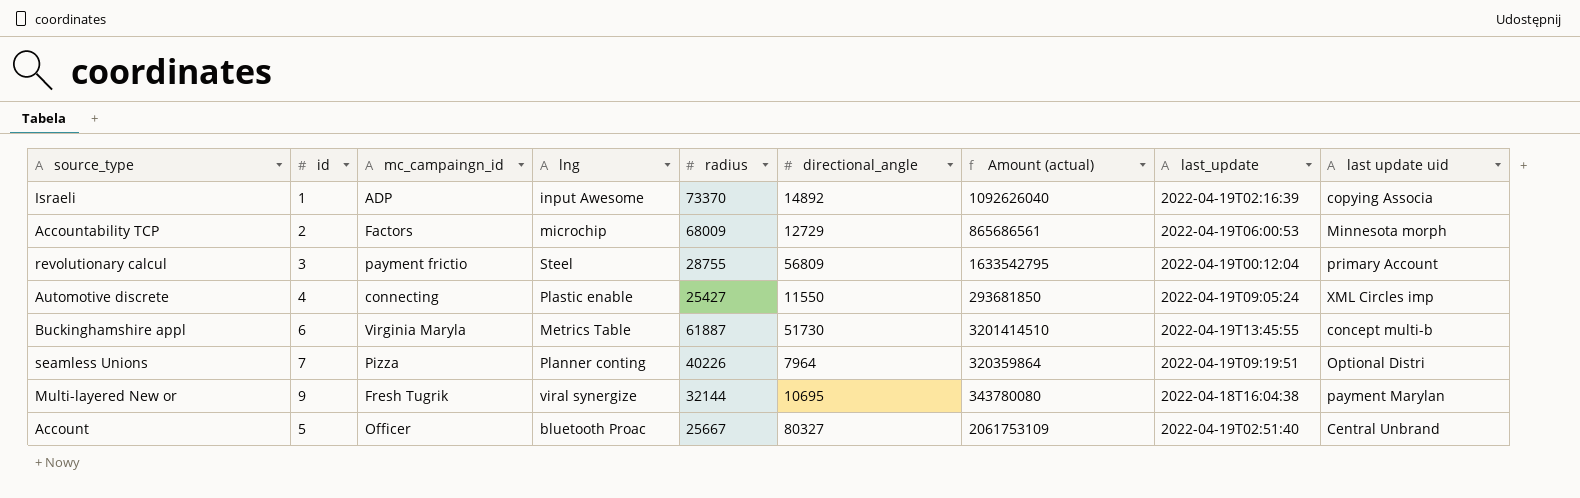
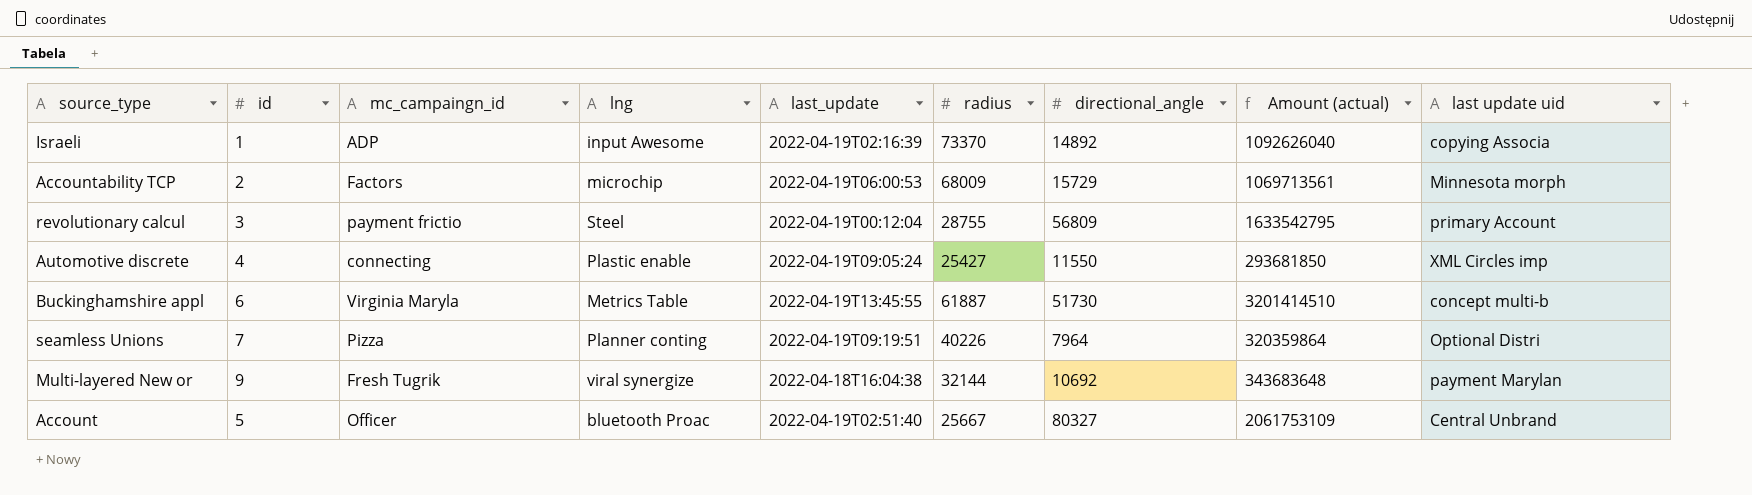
column last_update | position: 8 -> 5
Accountability TCP | directional_angle: 12729 -> 15729
Accountability TCP | Amount (actual): 865686561 -> 1069713561
Multi-layered New or | directional_angle: 10695 -> 10692
Multi-layered New or | Amount (actual): 343780080 -> 343683648

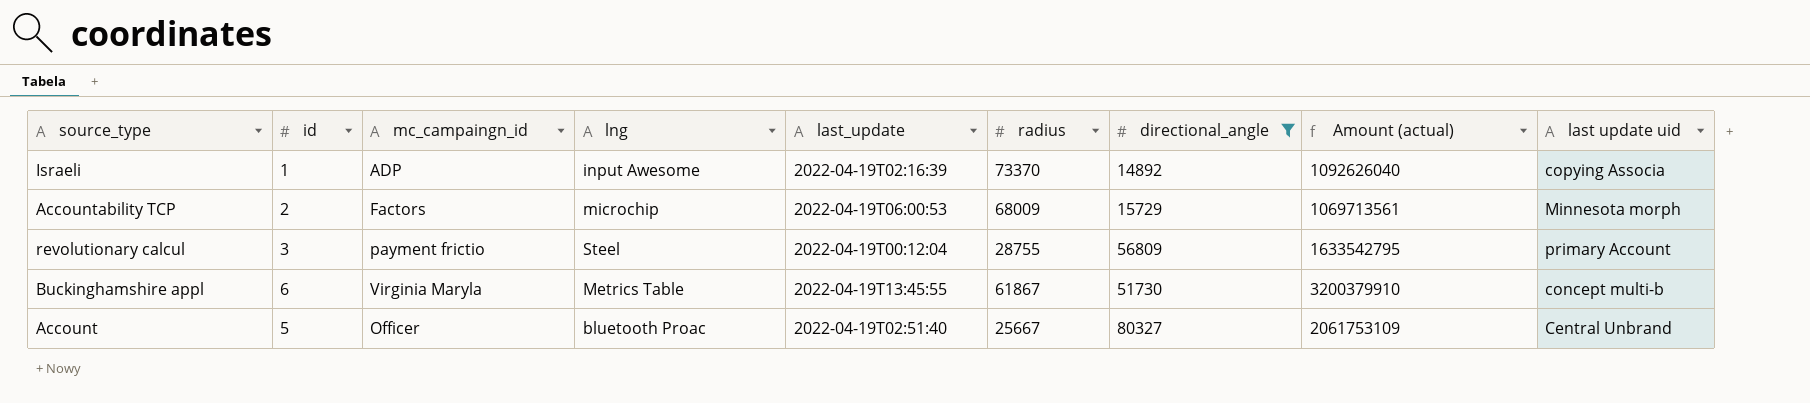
filter: none -> directional_angle >= 14892
Buckinghamshire appl | radius: 61887 -> 61867
Buckinghamshire appl | Amount (actual): 3201414510 -> 3200379910

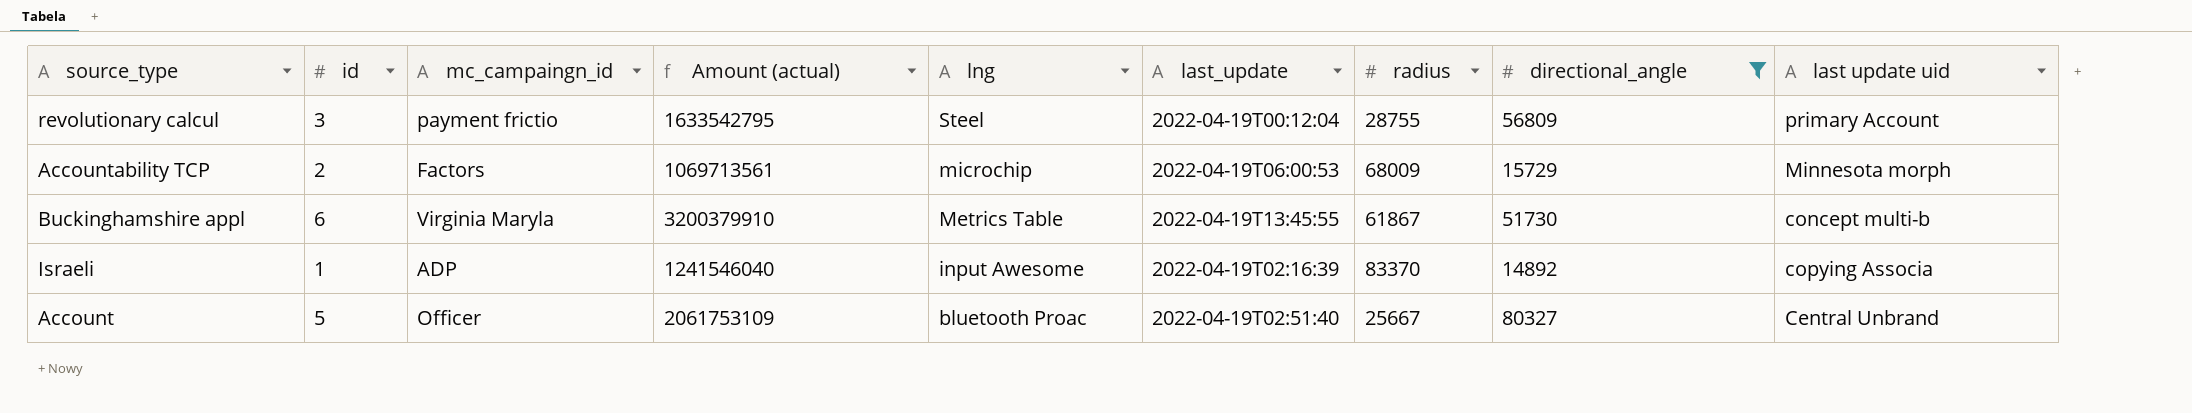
row order: none -> lng descending
column Amount (actual) | position: 8 -> 4
Israeli | Amount (actual): 1092626040 -> 1241546040
Israeli | radius: 73370 -> 83370

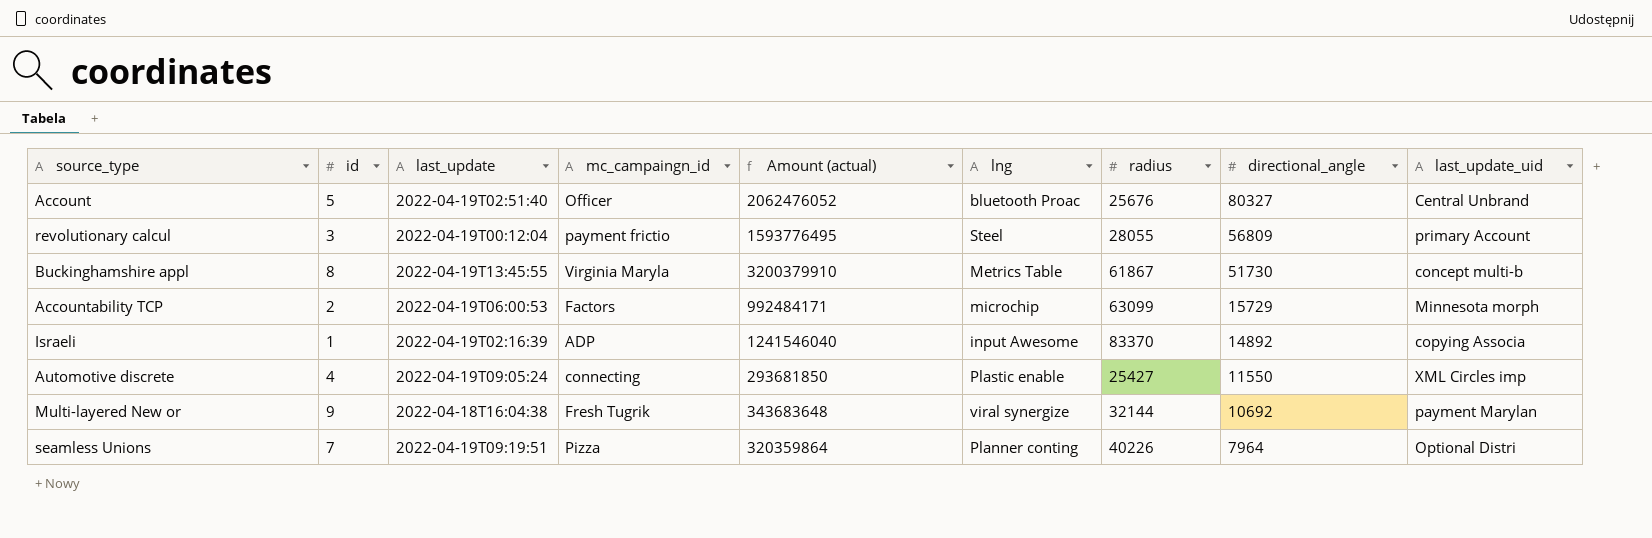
filter: directional_angle >= 14892 -> none
row order: lng descending -> directional_angle descending
column last_update | position: 6 -> 3
column name: last update uid -> last_update_uid
Account | Amount (actual): 2061753109 -> 2062476052
Account | radius: 25667 -> 25676
revolutionary calcul | Amount (actual): 1633542795 -> 1593776495
revolutionary calcul | radius: 28755 -> 28055
Buckinghamshire appl | id: 6 -> 8
Accountability TCP | Amount (actual): 1069713561 -> 992484171
Accountability TCP | radius: 68009 -> 63099

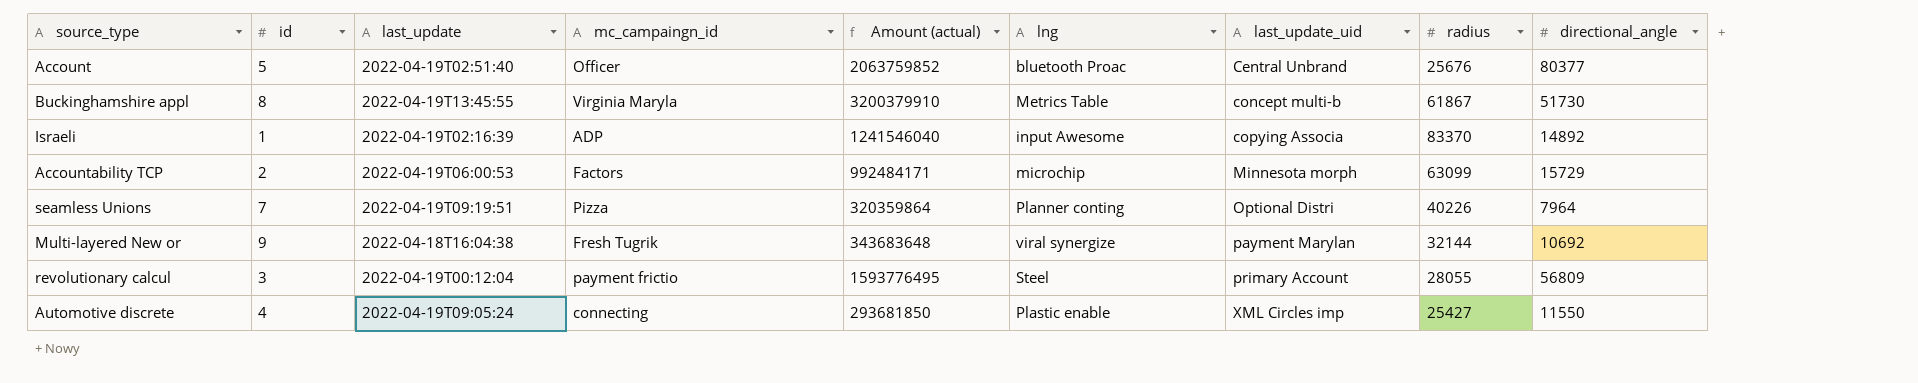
row order: directional_angle descending -> last_update_uid ascending
column last_update_uid | position: 9 -> 7
Account | Amount (actual): 2062476052 -> 2063759852
Account | directional_angle: 80327 -> 80377

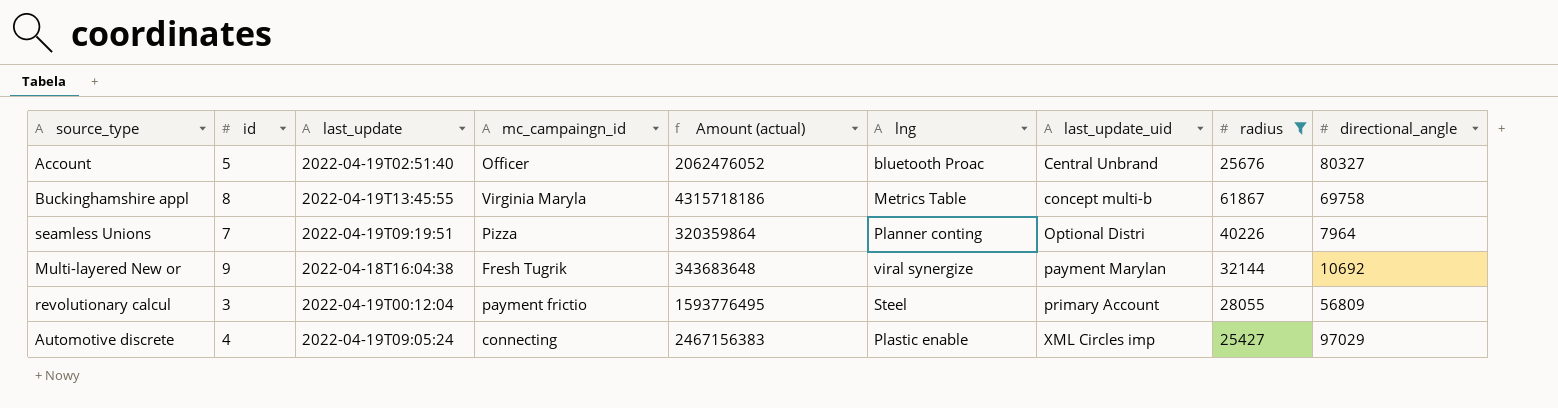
filter: none -> radius <= 61867
Account | Amount (actual): 2063759852 -> 2062476052
Account | directional_angle: 80377 -> 80327
Buckinghamshire appl | Amount (actual): 3200379910 -> 4315718186
Buckinghamshire appl | directional_angle: 51730 -> 69758
Automotive discrete | Amount (actual): 293681850 -> 2467156383
Automotive discrete | directional_angle: 11550 -> 97029

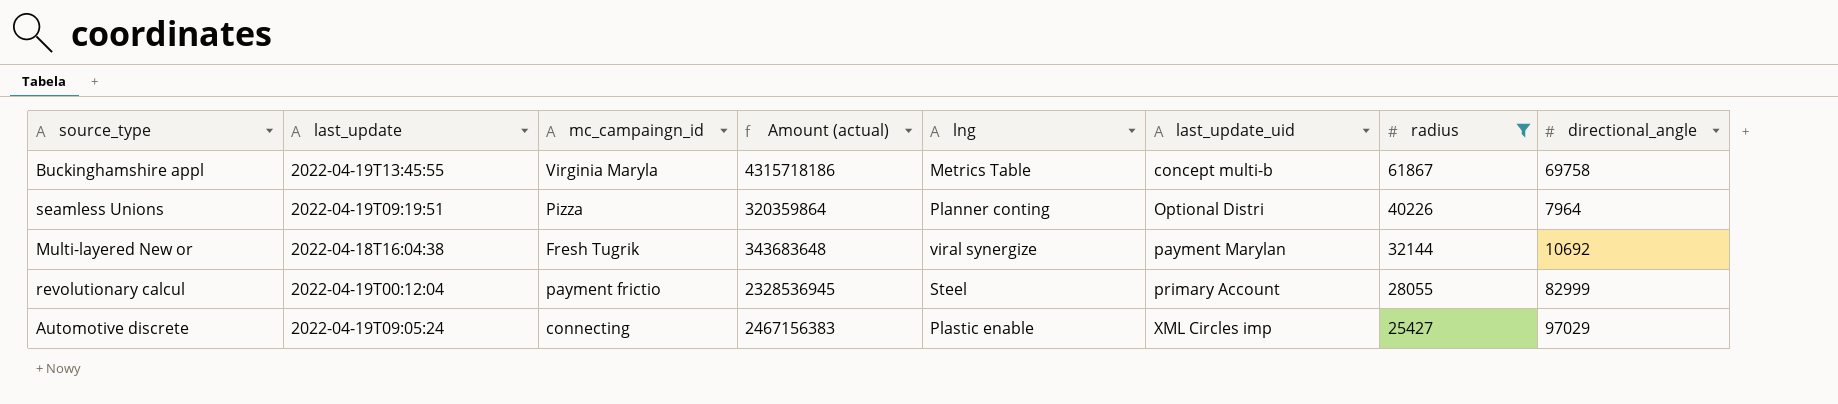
column id | position: 2 -> none
row Account: 5 | 2022-04-19T02:51:40 | Officer | 2062476052 | bluetooth Proac | Central Unbrand | 25676 | 80327 -> none
revolutionary calcul | Amount (actual): 1593776495 -> 2328536945
revolutionary calcul | directional_angle: 56809 -> 82999

